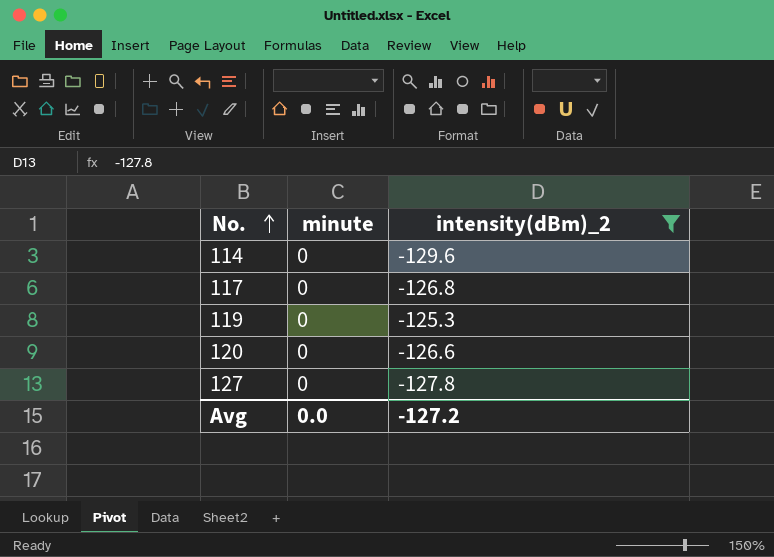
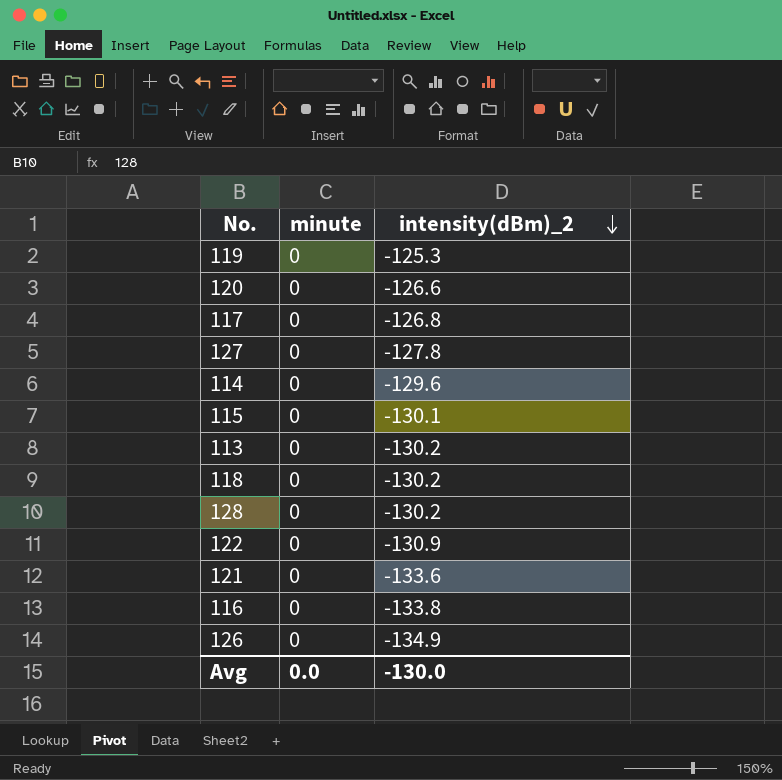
filter: intensity(dBm)_2 >= -129.6 -> none
row order: No. ascending -> intensity(dBm)_2 descending
Avg | intensity(dBm)_2: -127.2 -> -130.0

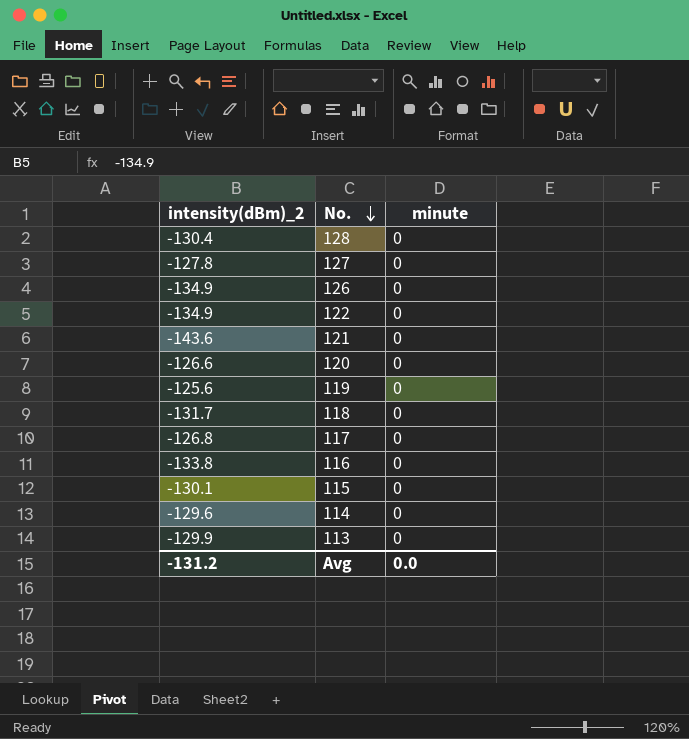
row order: intensity(dBm)_2 descending -> No. descending
column intensity(dBm)_2 | position: 3 -> 1
128 | intensity(dBm)_2: -130.2 -> -130.4
122 | intensity(dBm)_2: -130.9 -> -134.9
121 | intensity(dBm)_2: -133.6 -> -143.6
119 | intensity(dBm)_2: -125.3 -> -125.6
118 | intensity(dBm)_2: -130.2 -> -131.7
113 | intensity(dBm)_2: -130.2 -> -129.9
Avg | intensity(dBm)_2: -130.0 -> -131.2

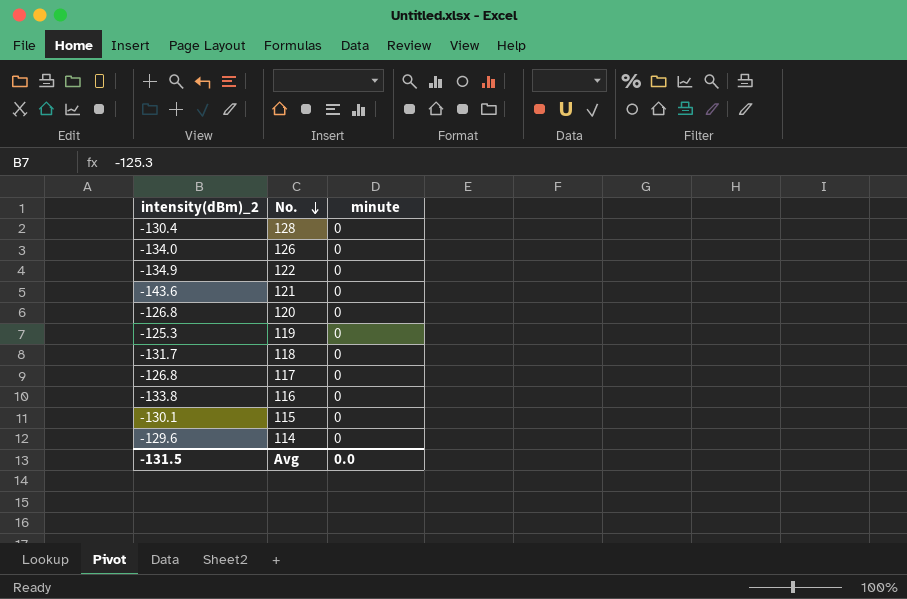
row 127: -127.8 | 0 -> none
row 113: -129.9 | 0 -> none
126 | intensity(dBm)_2: -134.9 -> -134.0
120 | intensity(dBm)_2: -126.6 -> -126.8
119 | intensity(dBm)_2: -125.6 -> -125.3
Avg | intensity(dBm)_2: -131.2 -> -131.5

